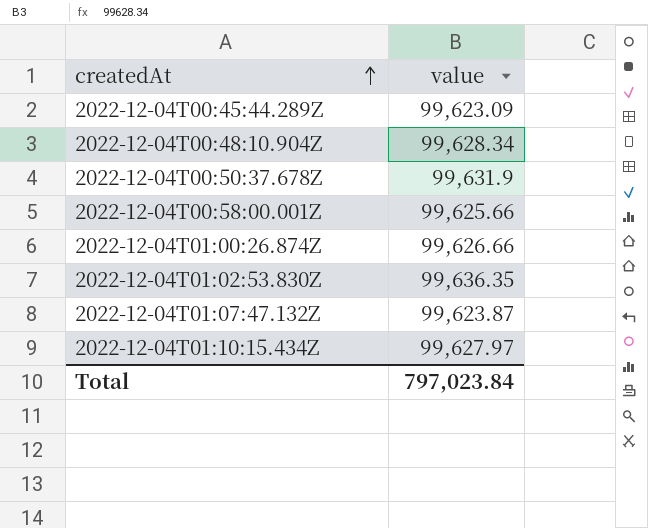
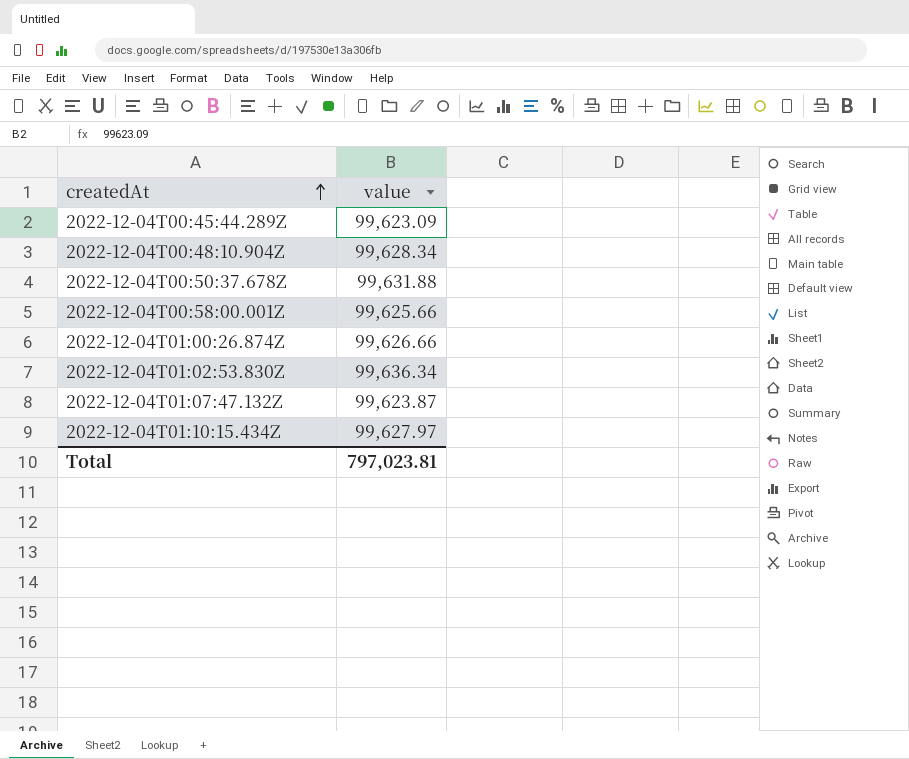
2022-12-04T00:50:37.678Z | value: 99,631.9 -> 99,631.88
2022-12-04T01:02:53.830Z | value: 99,636.35 -> 99,636.34
Total | value: 797,023.84 -> 797,023.81

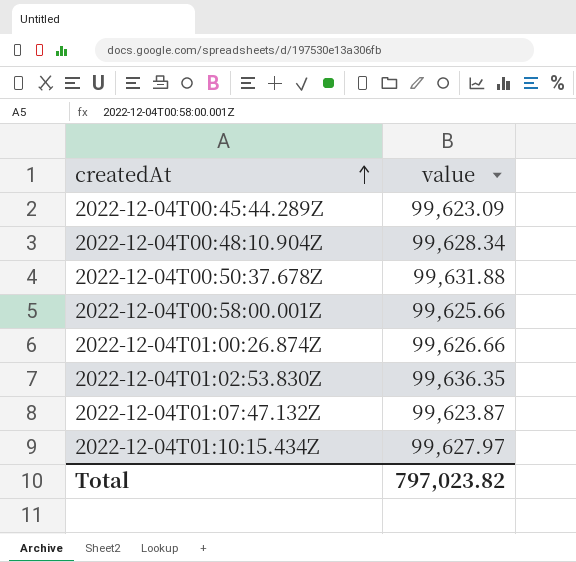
2022-12-04T01:02:53.830Z | value: 99,636.34 -> 99,636.35
Total | value: 797,023.81 -> 797,023.82

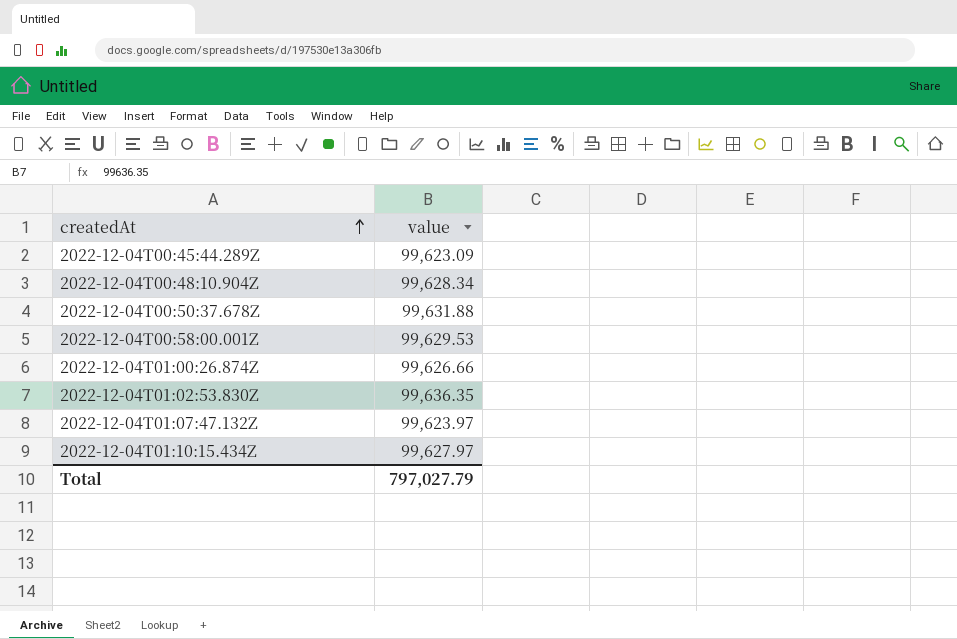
2022-12-04T00:58:00.001Z | value: 99,625.66 -> 99,629.53
2022-12-04T01:07:47.132Z | value: 99,623.87 -> 99,623.97
Total | value: 797,023.82 -> 797,027.79

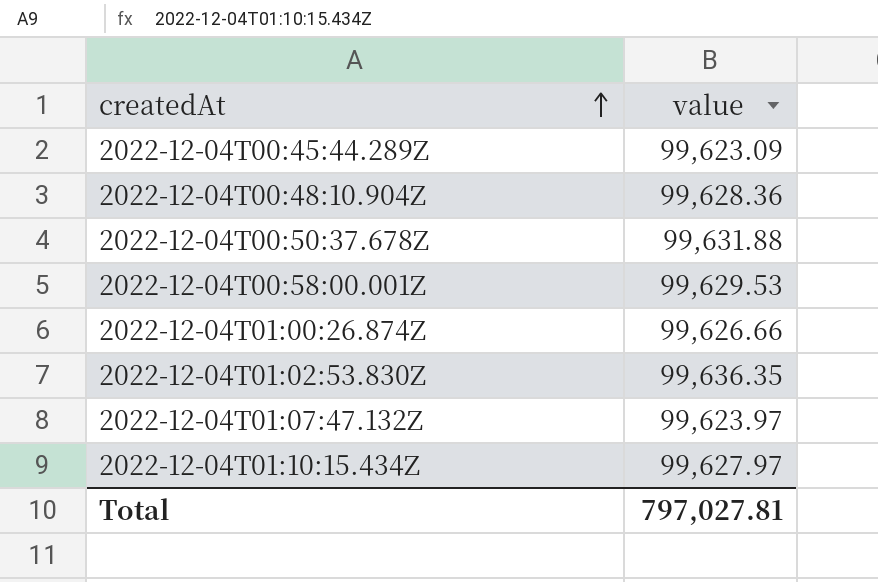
2022-12-04T00:48:10.904Z | value: 99,628.34 -> 99,628.36
Total | value: 797,027.79 -> 797,027.81

